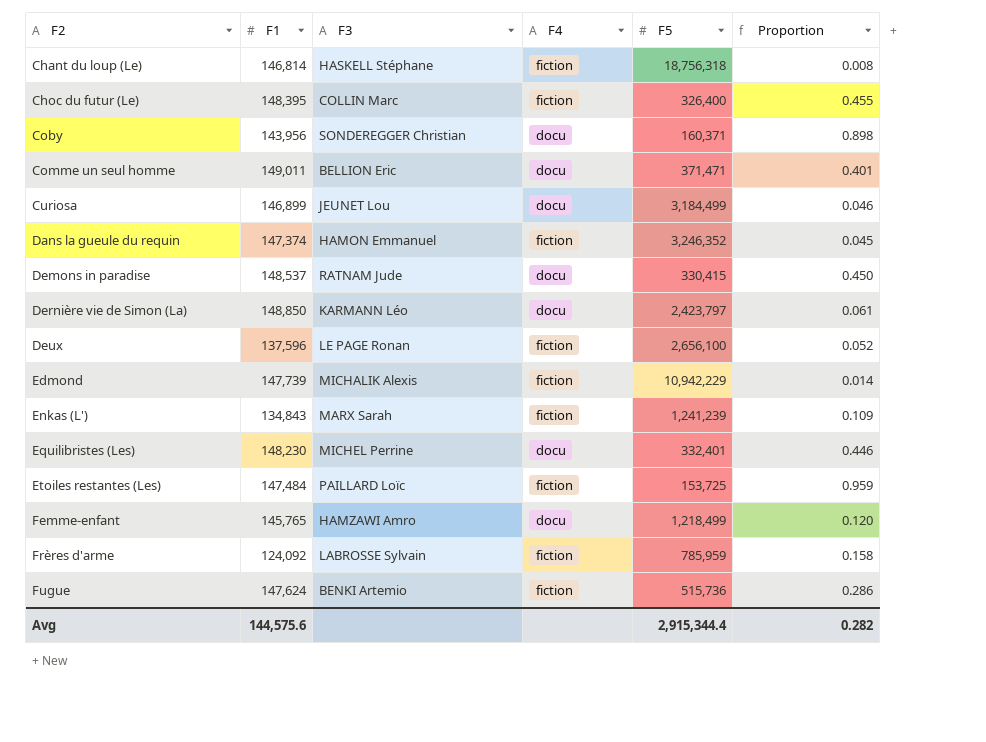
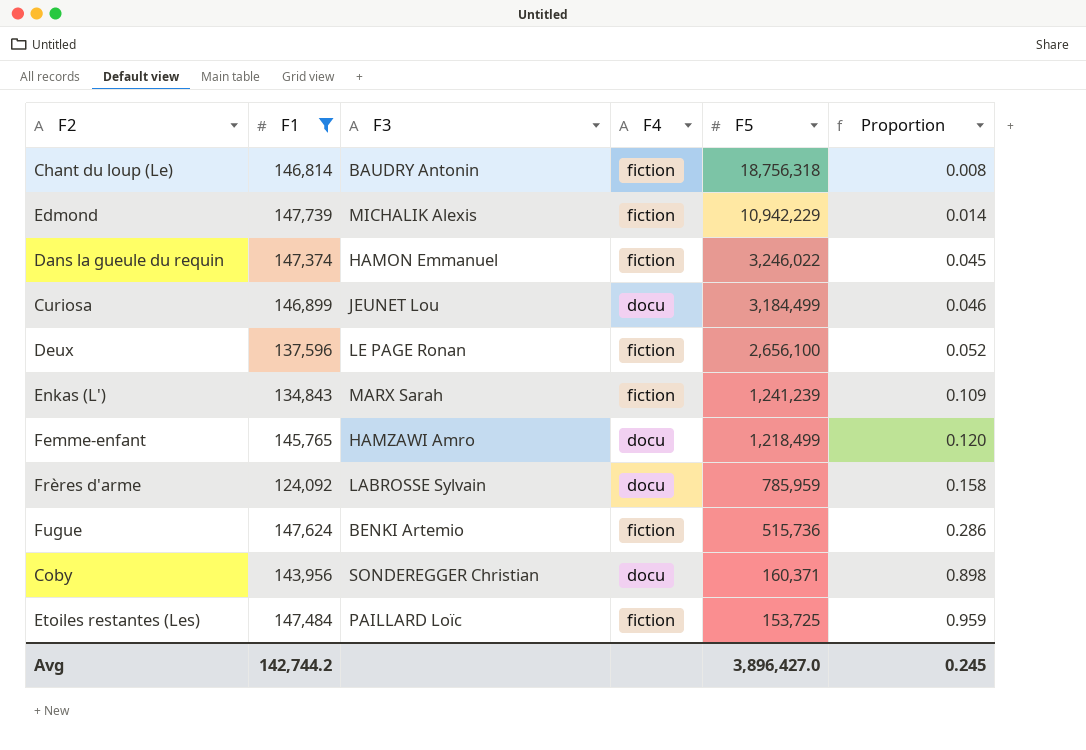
filter: none -> F1 <= 147,739
row order: F2 ascending -> F5 descending
Chant du loup (Le) | F3: HASKELL Stéphane -> BAUDRY Antonin
Dans la gueule du requin | F5: 3,246,352 -> 3,246,022
Frères d'arme | F4: fiction -> docu
Avg | F1: 144,575.6 -> 142,744.2
Avg | F5: 2,915,344.4 -> 3,896,427.0
Avg | Proportion: 0.282 -> 0.245

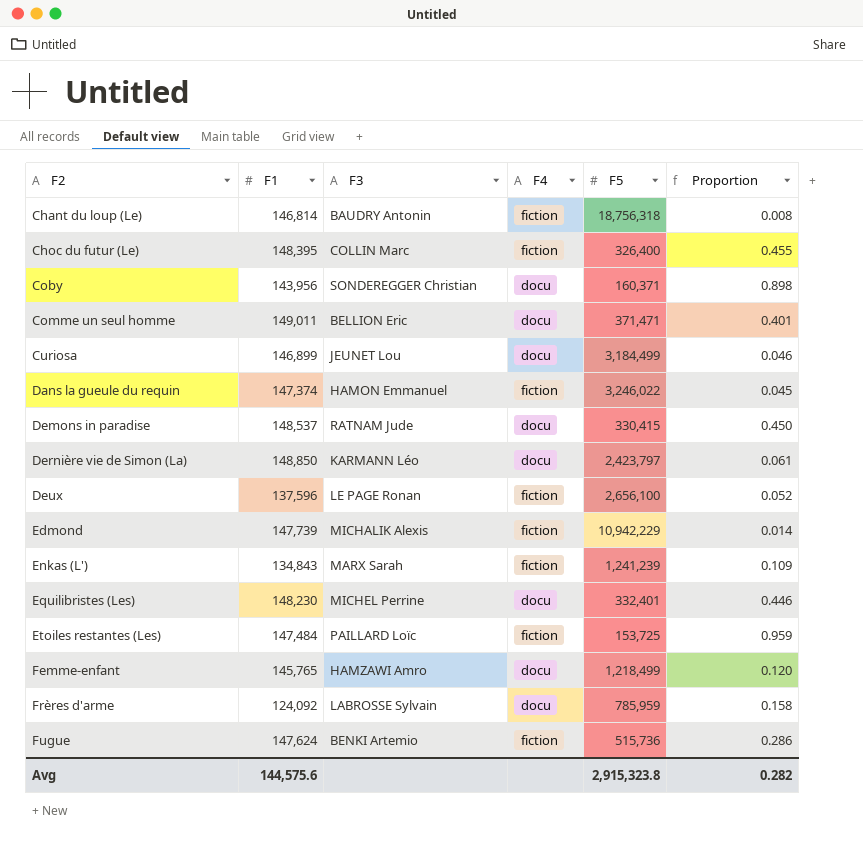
filter: F1 <= 147,739 -> none
row order: F5 descending -> F2 ascending
Avg | F1: 142,744.2 -> 144,575.6
Avg | F5: 3,896,427.0 -> 2,915,323.8
Avg | Proportion: 0.245 -> 0.282

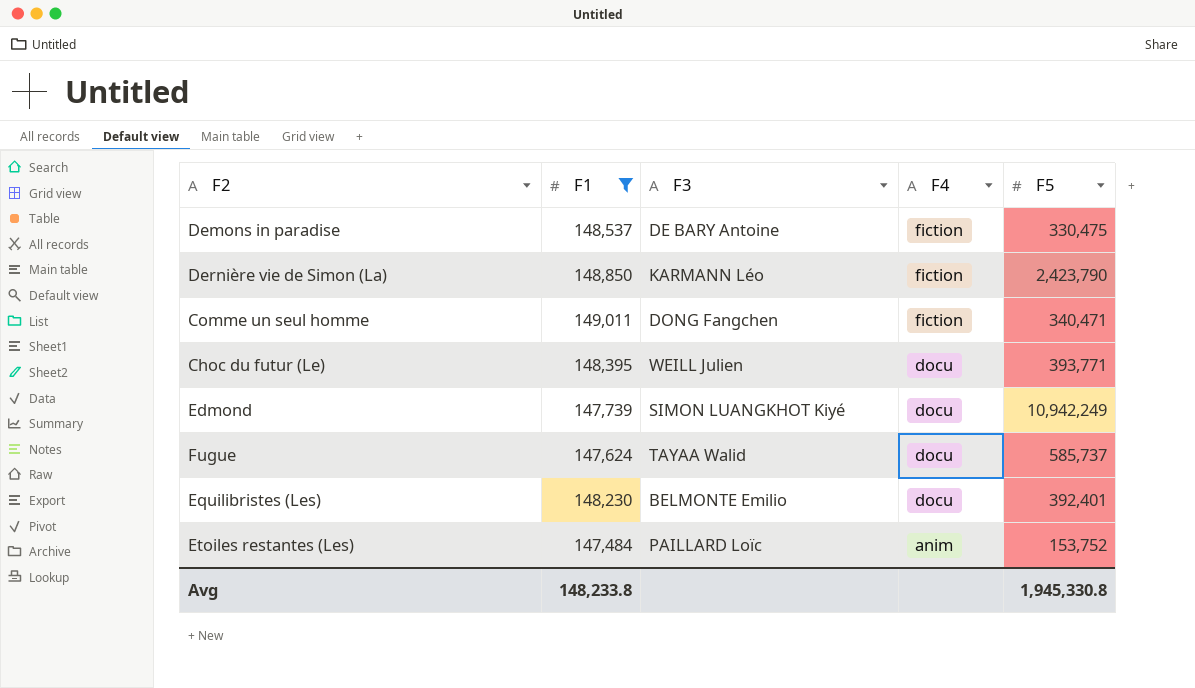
filter: none -> F1 >= 147,484
row order: F2 ascending -> F4 descending
column Proportion | formula: [F1] / [F5] -> none
Demons in paradise | F3: RATNAM Jude -> DE BARY Antoine
Demons in paradise | F4: docu -> fiction
Demons in paradise | F5: 330,415 -> 330,475
Dernière vie de Simon (La) | F4: docu -> fiction
Dernière vie de Simon (La) | F5: 2,423,797 -> 2,423,790
Comme un seul homme | F3: BELLION Eric -> DONG Fangchen
Comme un seul homme | F4: docu -> fiction
Comme un seul homme | F5: 371,471 -> 340,471
Choc du futur (Le) | F3: COLLIN Marc -> WEILL Julien
Choc du futur (Le) | F4: fiction -> docu
Choc du futur (Le) | F5: 326,400 -> 393,771
Edmond | F3: MICHALIK Alexis -> SIMON LUANGKHOT Kiyé
Edmond | F4: fiction -> docu
Edmond | F5: 10,942,229 -> 10,942,249
Fugue | F3: BENKI Artemio -> TAYAA Walid
Fugue | F4: fiction -> docu
Fugue | F5: 515,736 -> 585,737
Equilibristes (Les) | F3: MICHEL Perrine -> BELMONTE Emilio
Equilibristes (Les) | F5: 332,401 -> 392,401
Etoiles restantes (Les) | F4: fiction -> anim
Etoiles restantes (Les) | F5: 153,725 -> 153,752
Avg | F1: 144,575.6 -> 148,233.8
Avg | F5: 2,915,323.8 -> 1,945,330.8

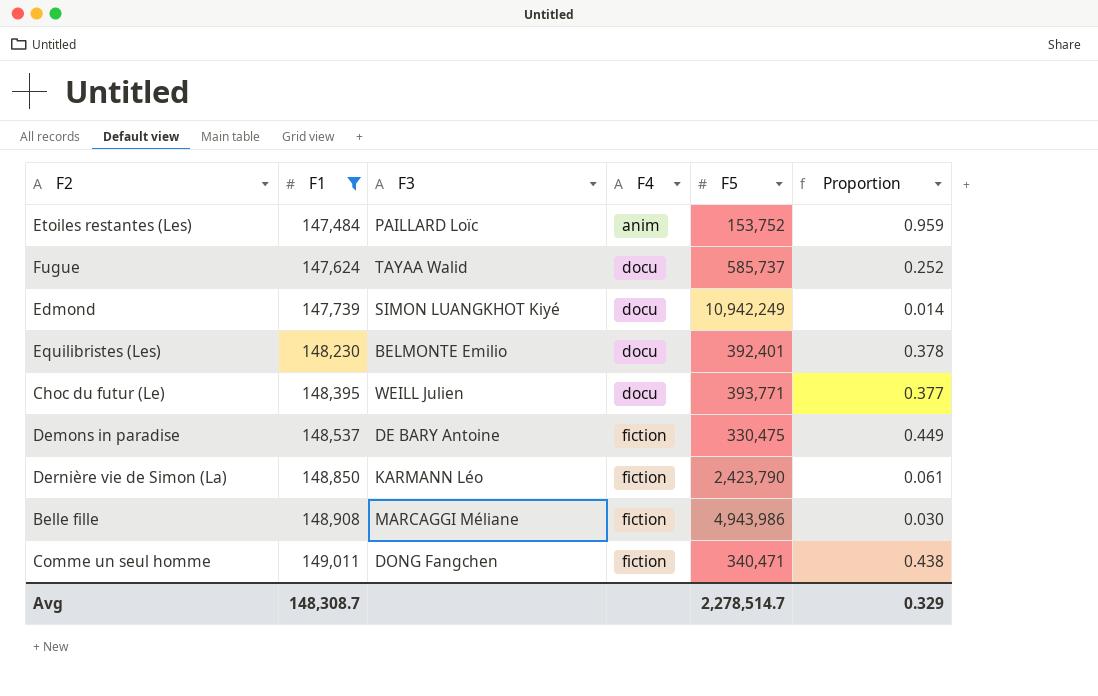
row order: F4 descending -> F1 ascending
column Proportion | formula: none -> [F1] / [F5]
row Belle fille: none -> 148,908 | MARCAGGI Méliane | fiction | 4,943,986 | 0.030
Avg | F1: 148,233.8 -> 148,308.7
Avg | F5: 1,945,330.8 -> 2,278,514.7

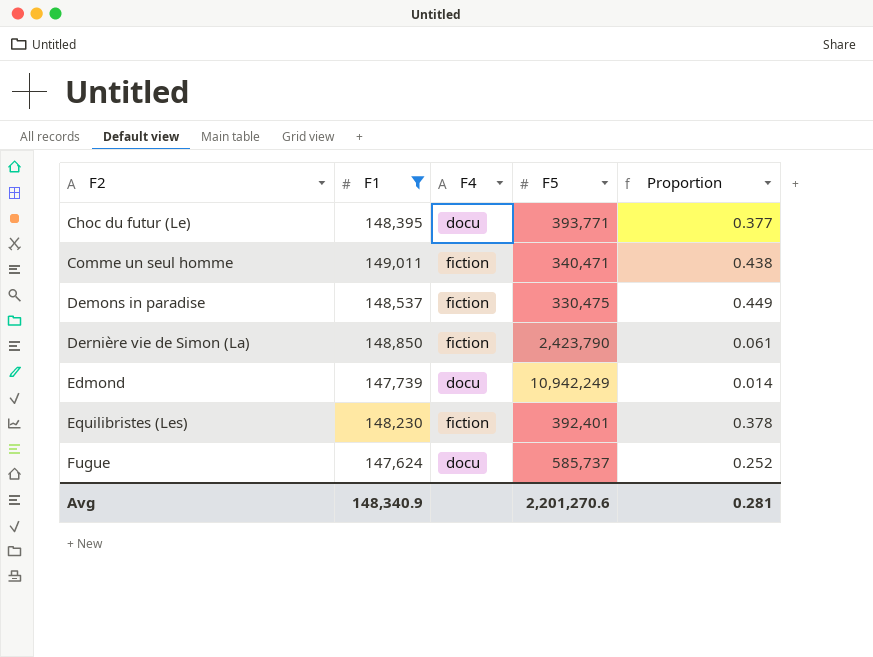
row order: F1 ascending -> F2 ascending
column F3 | position: 3 -> none
row Etoiles restantes (Les): 147,484 | PAILLARD Loïc | anim | 153,752 | 0.959 -> none
row Belle fille: 148,908 | MARCAGGI Méliane | fiction | 4,943,986 | 0.030 -> none
Equilibristes (Les) | F4: docu -> fiction
Avg | F1: 148,308.7 -> 148,340.9
Avg | F5: 2,278,514.7 -> 2,201,270.6
Avg | Proportion: 0.329 -> 0.281

